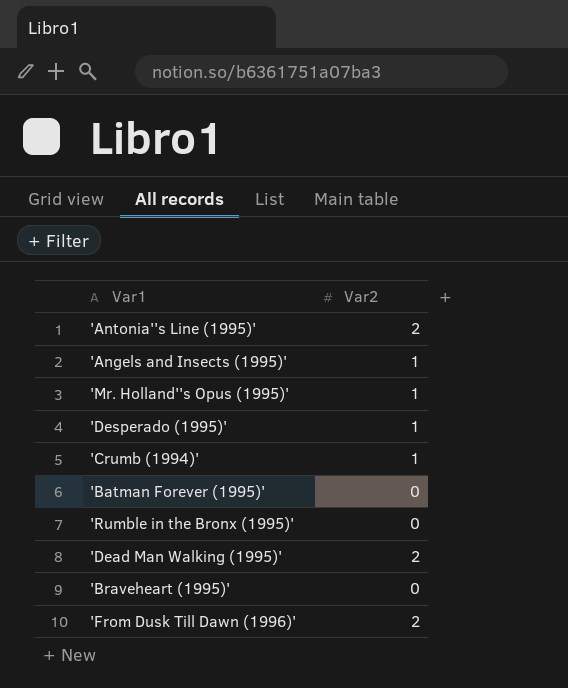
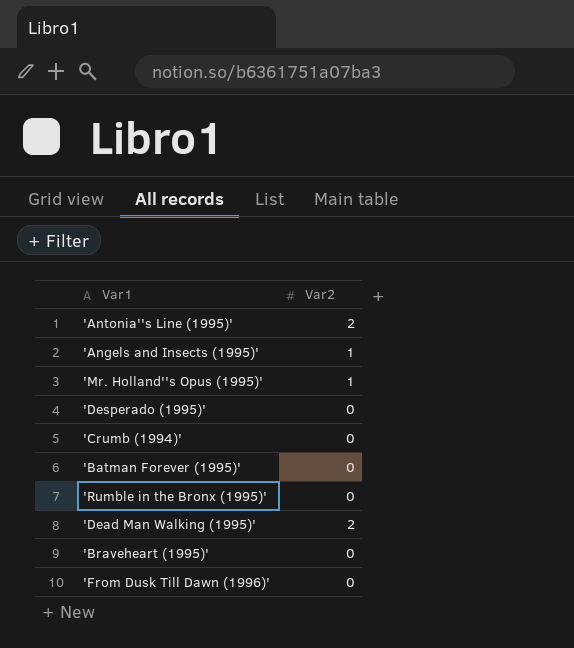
'Desperado (1995)' | Var2: 1 -> 0
'Crumb (1994)' | Var2: 1 -> 0
'From Dusk Till Dawn (1996)' | Var2: 2 -> 0

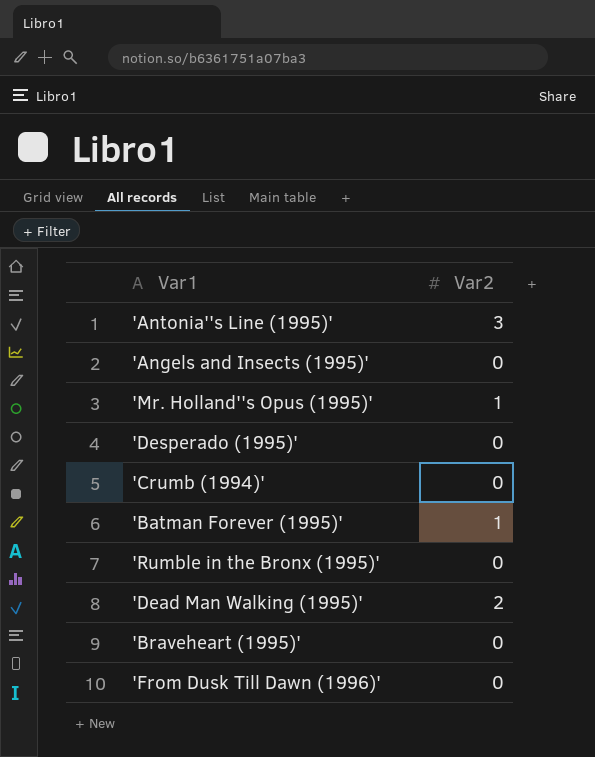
'Antonia''s Line (1995)' | Var2: 2 -> 3
'Angels and Insects (1995)' | Var2: 1 -> 0
'Batman Forever (1995)' | Var2: 0 -> 1

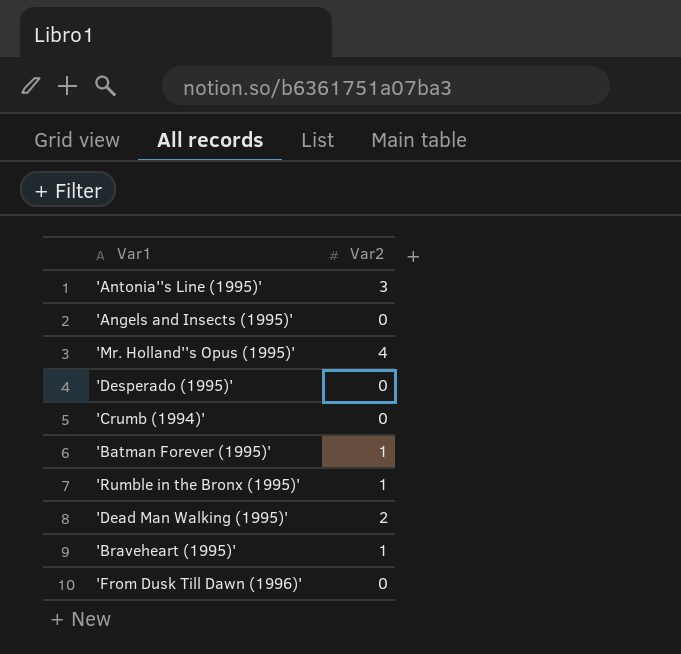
'Mr. Holland''s Opus (1995)' | Var2: 1 -> 4
'Rumble in the Bronx (1995)' | Var2: 0 -> 1
'Braveheart (1995)' | Var2: 0 -> 1

